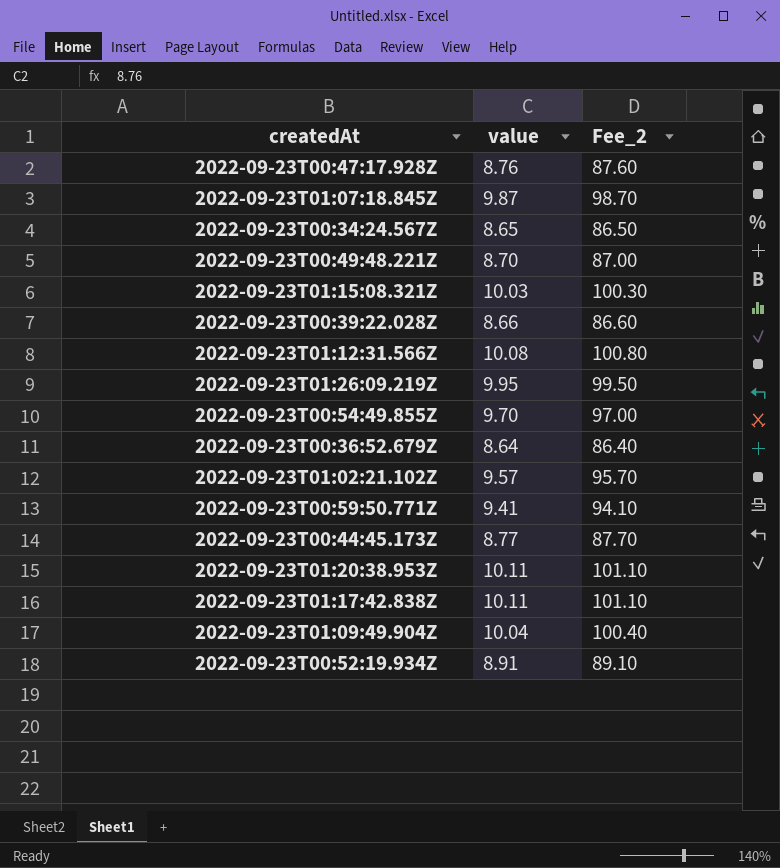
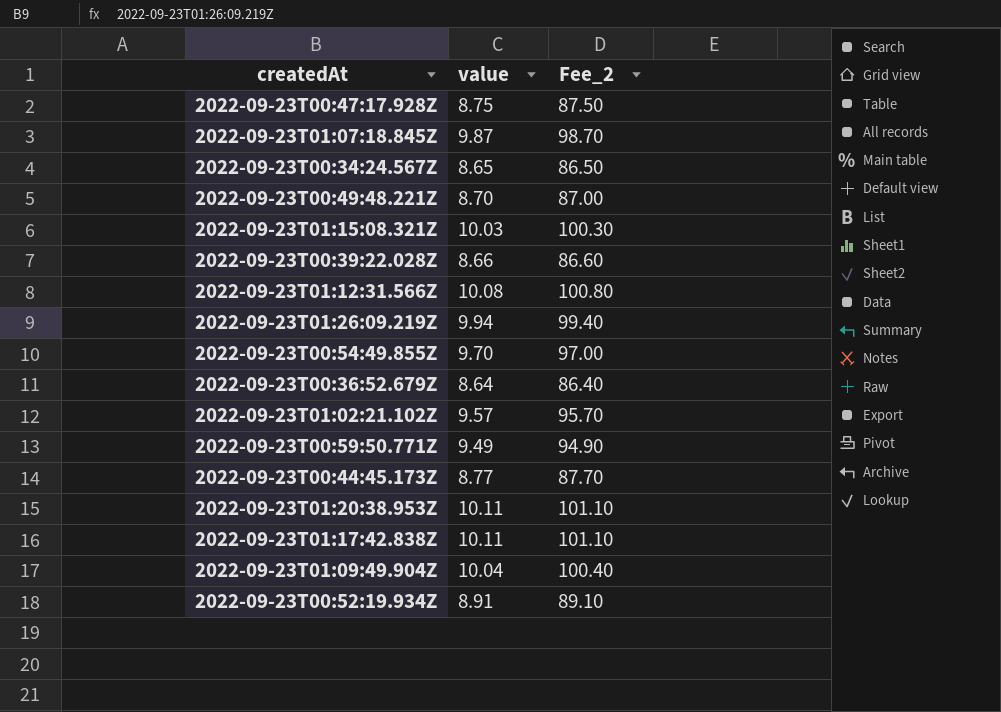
2022-09-23T00:47:17.928Z | value: 8.76 -> 8.75
2022-09-23T00:47:17.928Z | Fee_2: 87.60 -> 87.50
2022-09-23T01:26:09.219Z | value: 9.95 -> 9.94
2022-09-23T01:26:09.219Z | Fee_2: 99.50 -> 99.40
2022-09-23T00:59:50.771Z | value: 9.41 -> 9.49
2022-09-23T00:59:50.771Z | Fee_2: 94.10 -> 94.90

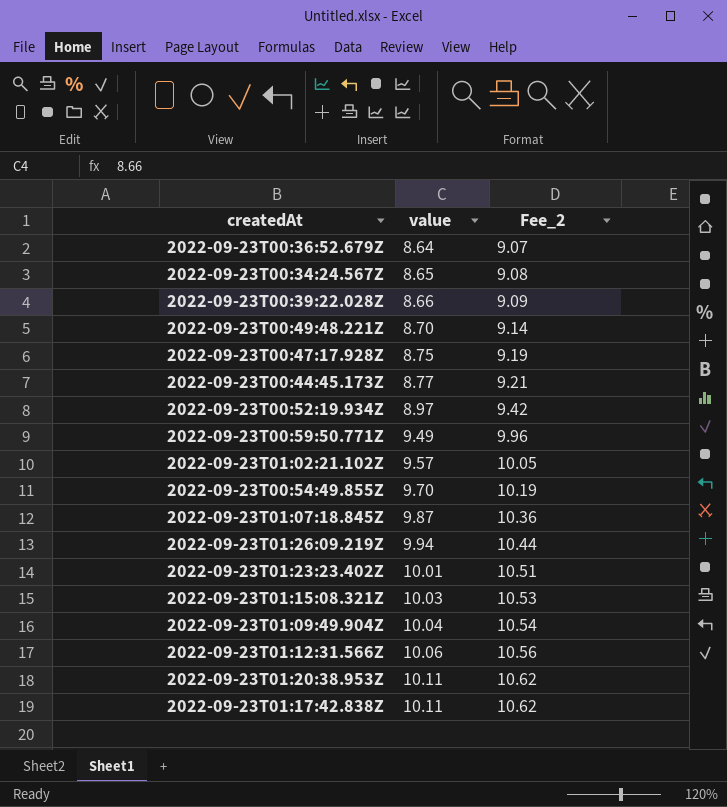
row order: none -> value ascending
column Fee_2 | formula: [value] * 10 -> [value] * 1.05
2022-09-23T00:52:19.934Z | value: 8.91 -> 8.97
row 2022-09-23T01:23:23.402Z: none -> 10.01 | 10.51
2022-09-23T01:12:31.566Z | value: 10.08 -> 10.06

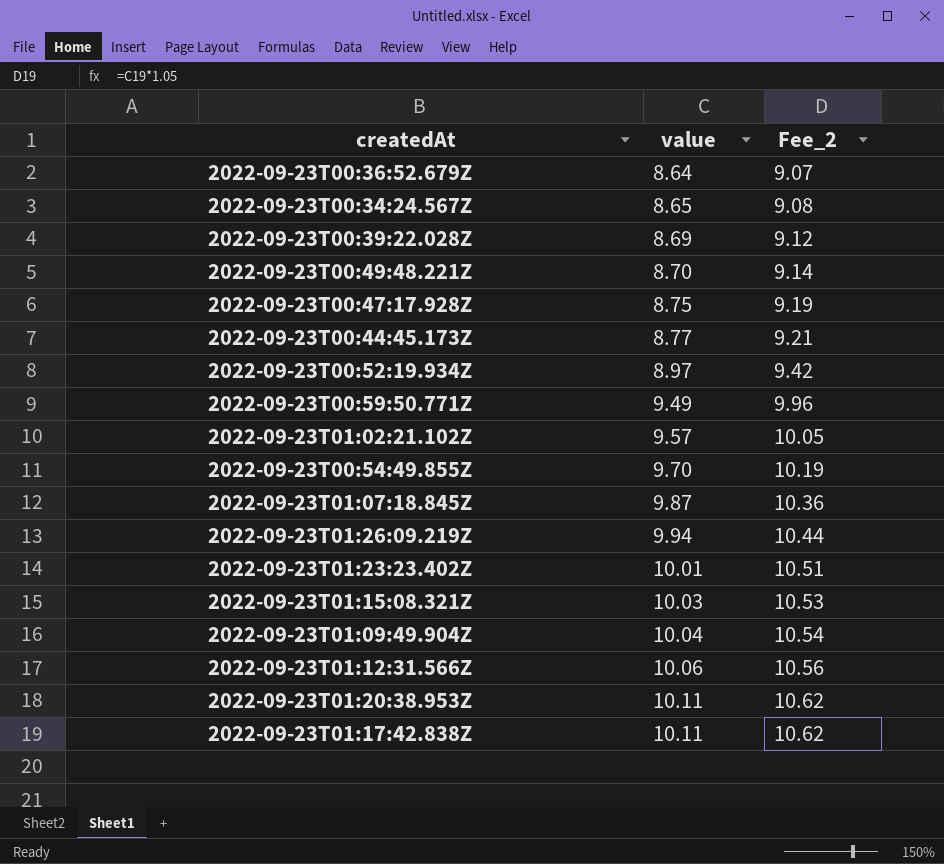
2022-09-23T00:39:22.028Z | value: 8.66 -> 8.69
2022-09-23T00:39:22.028Z | Fee_2: 9.09 -> 9.12

